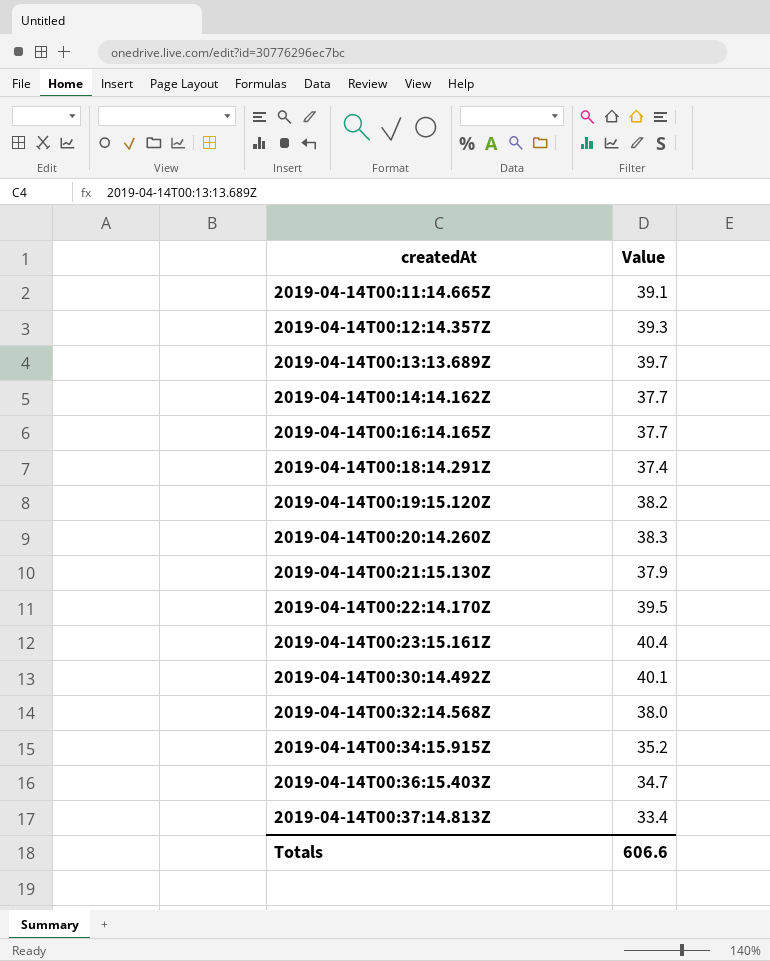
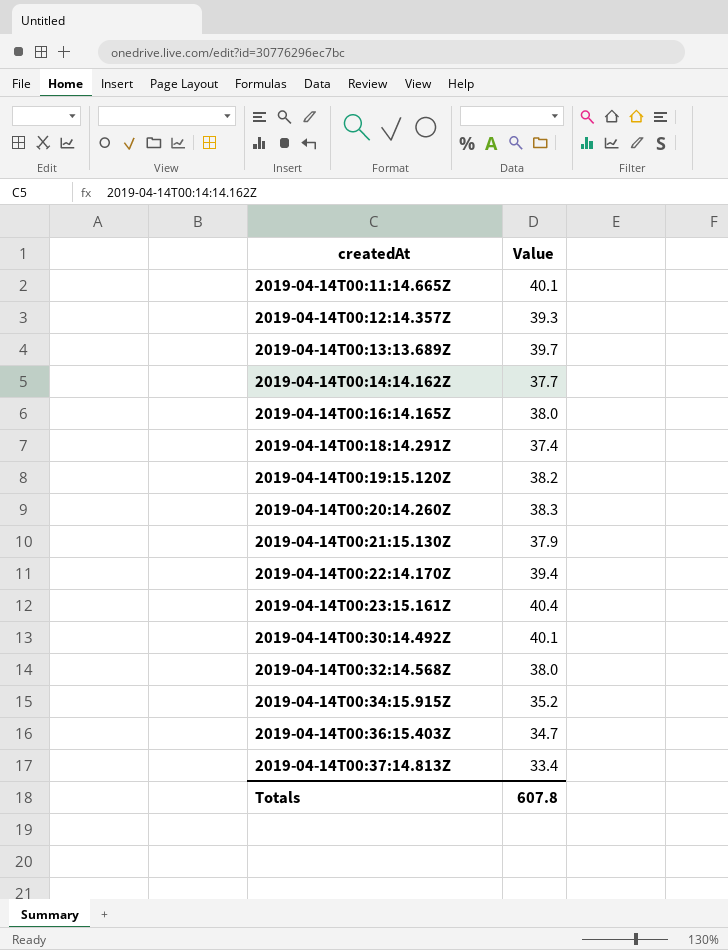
2019-04-14T00:11:14.665Z | Value: 39.1 -> 40.1
2019-04-14T00:16:14.165Z | Value: 37.7 -> 38.0
2019-04-14T00:22:14.170Z | Value: 39.5 -> 39.4
Totals | Value: 606.6 -> 607.8

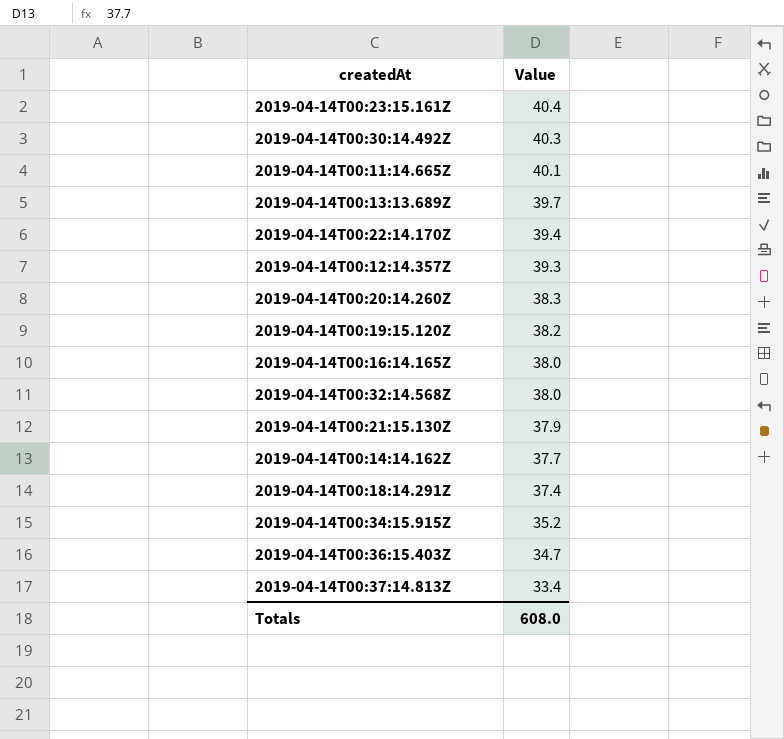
row order: createdAt ascending -> Value descending
2019-04-14T00:30:14.492Z | Value: 40.1 -> 40.3
Totals | Value: 607.8 -> 608.0

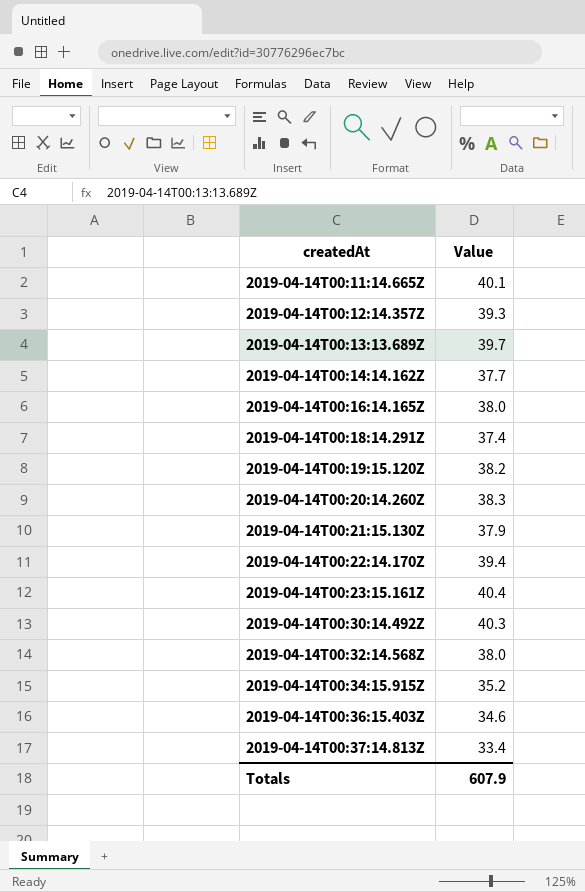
row order: Value descending -> createdAt ascending
2019-04-14T00:36:15.403Z | Value: 34.7 -> 34.6
Totals | Value: 608.0 -> 607.9

